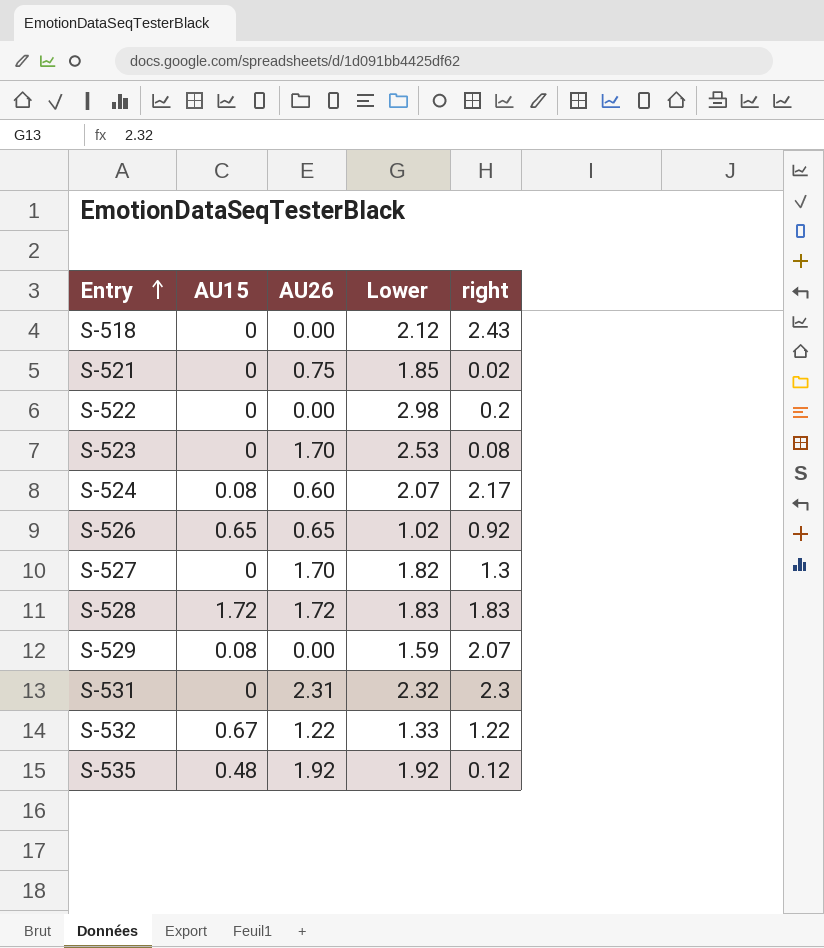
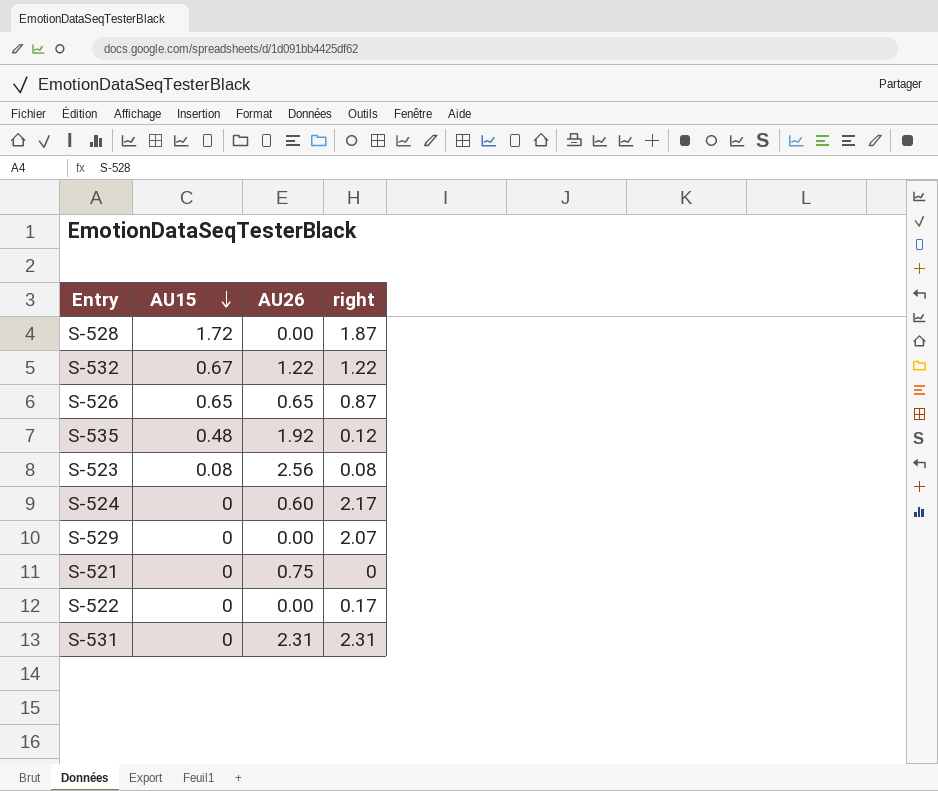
row order: Entry ascending -> AU15 descending
column Lower | position: 4 -> none
row S-518: 0 | 0.00 | 2.12 | 2.43 -> none
row S-527: 0 | 1.70 | 1.82 | 1.3 -> none
S-528 | AU26: 1.72 -> 0.00
S-528 | right: 1.83 -> 1.87
S-526 | right: 0.92 -> 0.87
S-523 | AU15: 0 -> 0.08
S-523 | AU26: 1.70 -> 2.56
S-524 | AU15: 0.08 -> 0
S-529 | AU15: 0.08 -> 0
S-521 | right: 0.02 -> 0
S-522 | right: 0.2 -> 0.17
S-531 | right: 2.3 -> 2.31

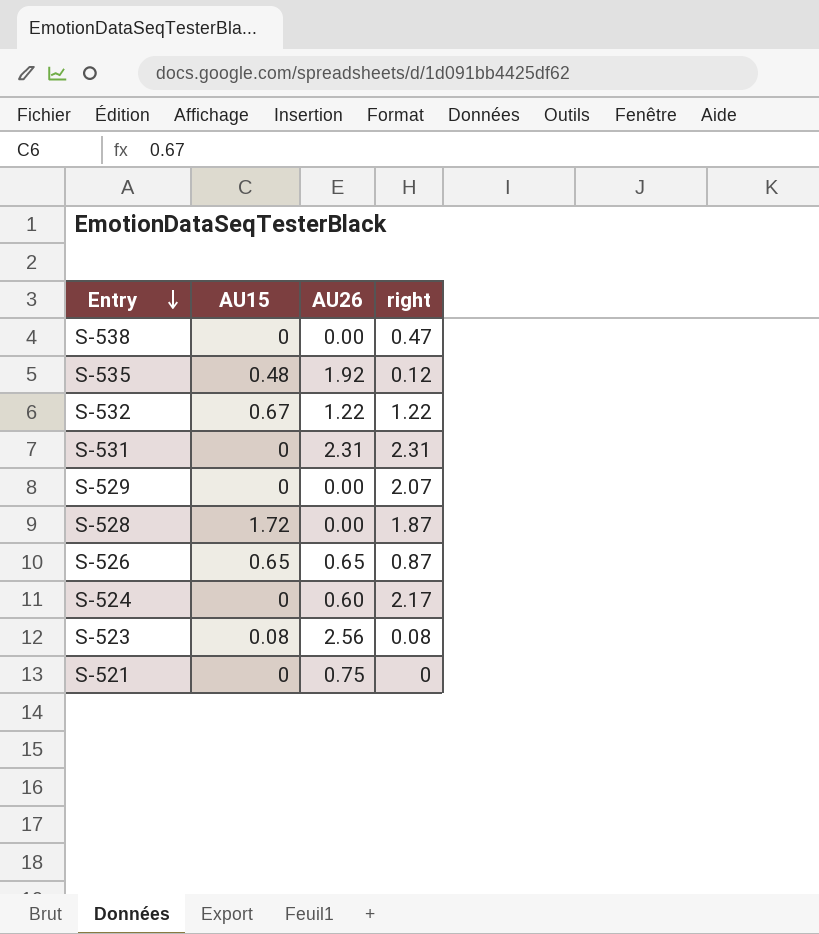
row order: AU15 descending -> Entry descending
row S-522: 0 | 0.00 | 0.17 -> none
row S-538: none -> 0 | 0.00 | 0.47

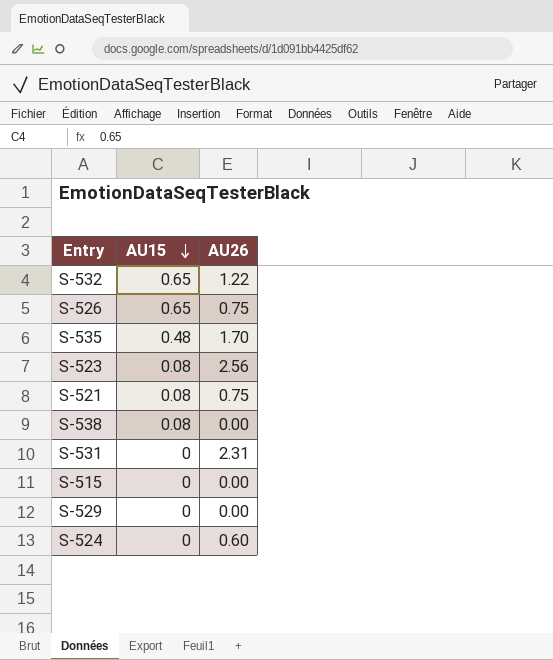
row order: Entry descending -> AU15 descending
column right | position: 4 -> none
row S-528: 1.72 | 0.00 | 1.87 -> none
S-532 | AU15: 0.67 -> 0.65
S-526 | AU26: 0.65 -> 0.75
S-535 | AU26: 1.92 -> 1.70
S-521 | AU15: 0 -> 0.08
S-538 | AU15: 0 -> 0.08
row S-515: none -> 0 | 0.00

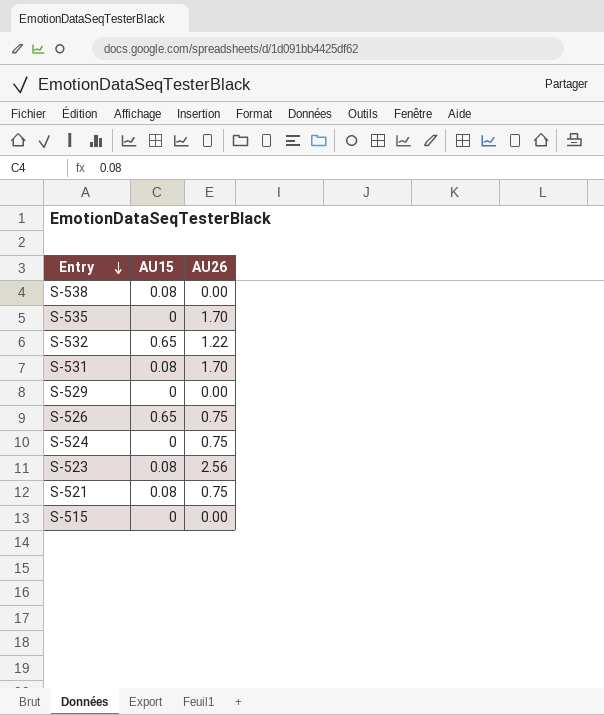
row order: AU15 descending -> Entry descending
S-535 | AU15: 0.48 -> 0
S-531 | AU15: 0 -> 0.08
S-531 | AU26: 2.31 -> 1.70
S-524 | AU26: 0.60 -> 0.75

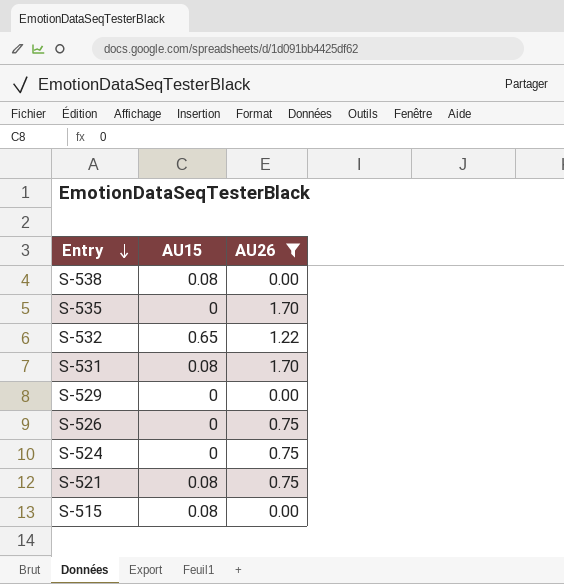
filter: none -> AU26 != 2.56
S-526 | AU15: 0.65 -> 0
S-515 | AU15: 0 -> 0.08

